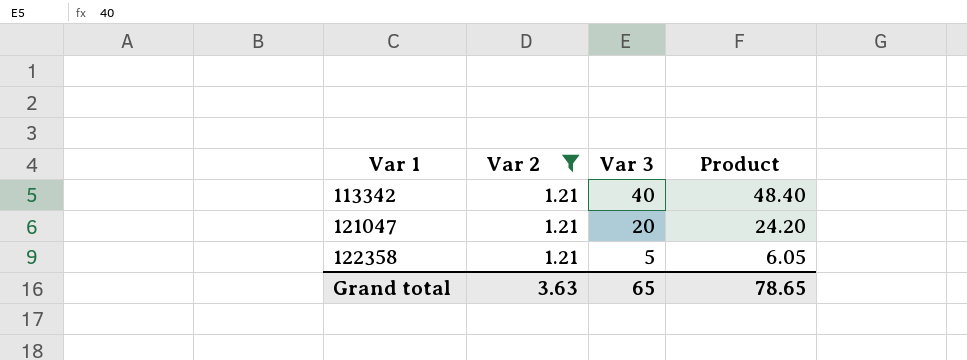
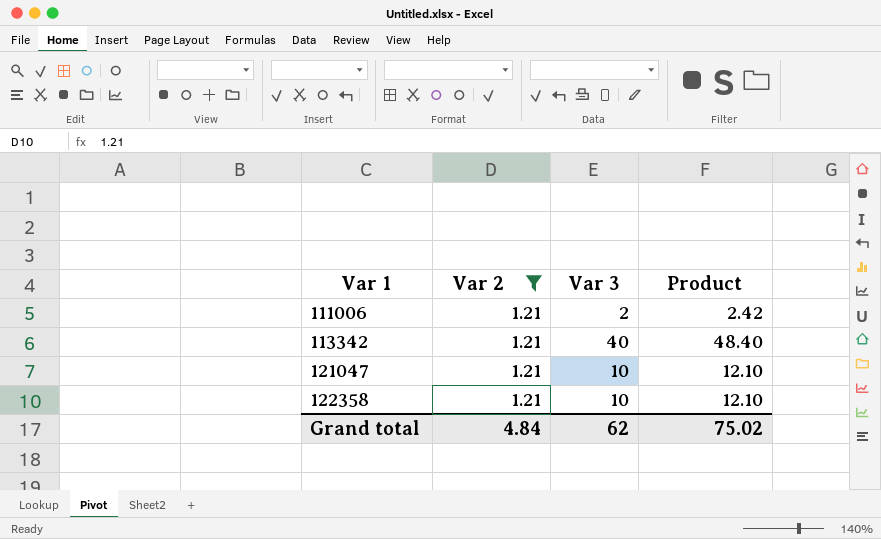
row 111006: none -> 1.21 | 2 | 2.42
121047 | Var 3: 20 -> 10
121047 | Product: 24.20 -> 12.10
122358 | Var 3: 5 -> 10
122358 | Product: 6.05 -> 12.10
Grand total | Var 2: 3.63 -> 4.84
Grand total | Var 3: 65 -> 62
Grand total | Product: 78.65 -> 75.02

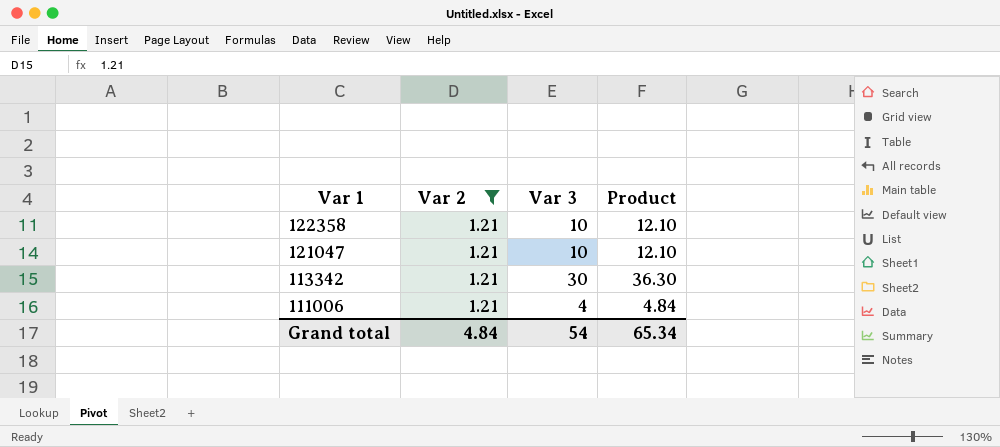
row order: Var 1 ascending -> Var 1 descending
113342 | Var 3: 40 -> 30
113342 | Product: 48.40 -> 36.30
111006 | Var 3: 2 -> 4
111006 | Product: 2.42 -> 4.84
Grand total | Var 3: 62 -> 54
Grand total | Product: 75.02 -> 65.34

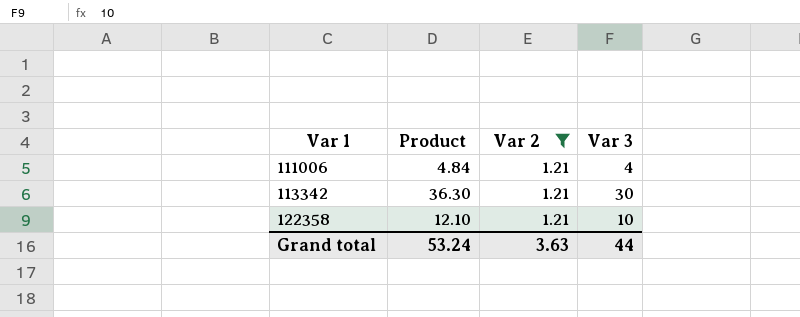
row order: Var 1 descending -> Var 1 ascending
column Product | position: 4 -> 2
row 121047: 1.21 | 10 | 12.10 -> none
Grand total | Product: 65.34 -> 53.24
Grand total | Var 2: 4.84 -> 3.63
Grand total | Var 3: 54 -> 44

